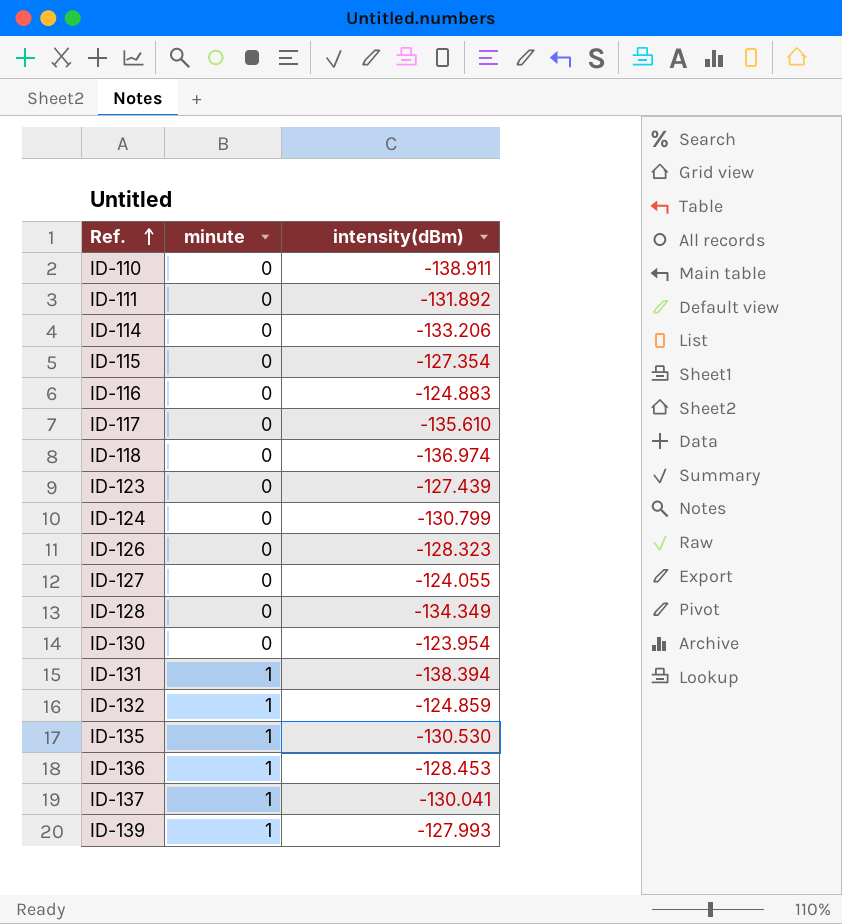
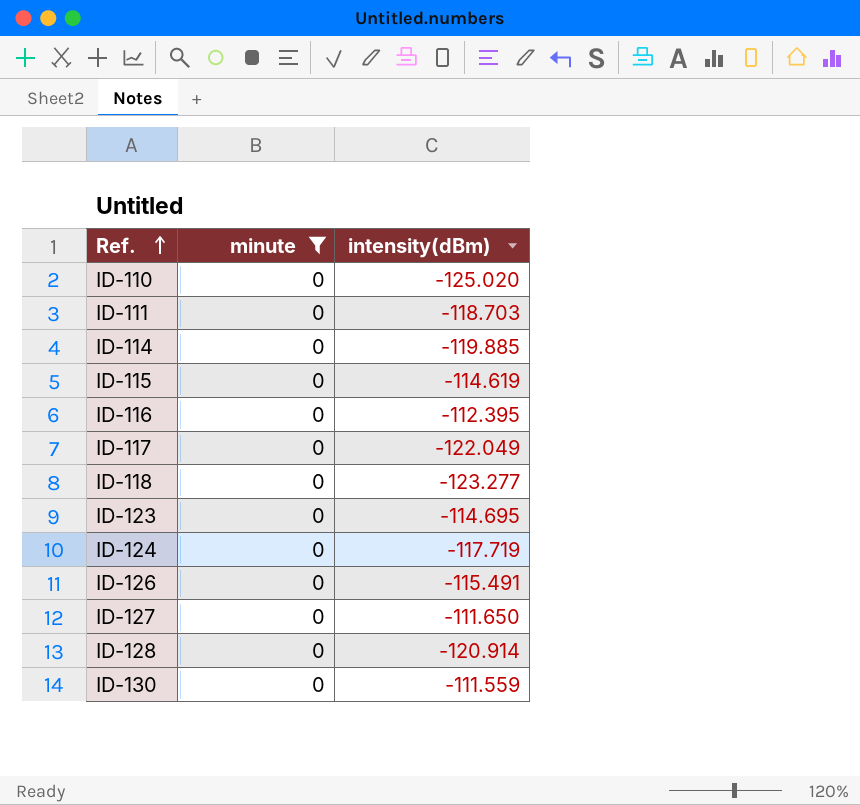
filter: none -> minute = 0
ID-110 | intensity(dBm): -138.911 -> -125.020
ID-111 | intensity(dBm): -131.892 -> -118.703
ID-114 | intensity(dBm): -133.206 -> -119.885
ID-115 | intensity(dBm): -127.354 -> -114.619
ID-116 | intensity(dBm): -124.883 -> -112.395
ID-117 | intensity(dBm): -135.610 -> -122.049
ID-118 | intensity(dBm): -136.974 -> -123.277
ID-123 | intensity(dBm): -127.439 -> -114.695
ID-124 | intensity(dBm): -130.799 -> -117.719
ID-126 | intensity(dBm): -128.323 -> -115.491
ID-127 | intensity(dBm): -124.055 -> -111.650
ID-128 | intensity(dBm): -134.349 -> -120.914
ID-130 | intensity(dBm): -123.954 -> -111.559

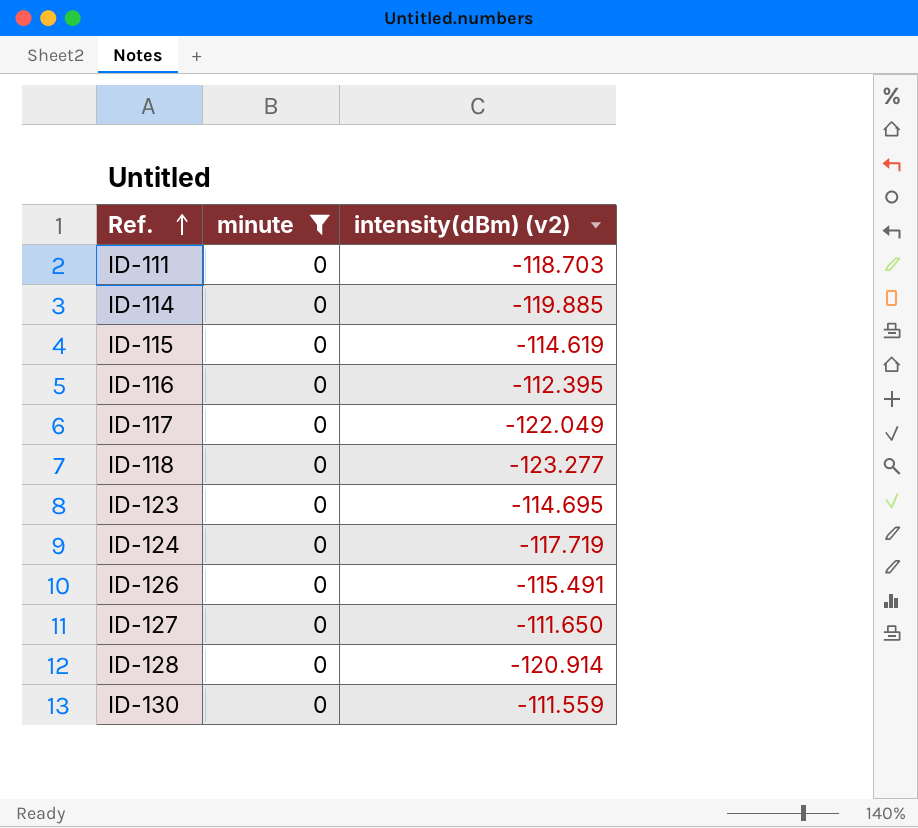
column name: intensity(dBm) -> intensity(dBm) (v2)
row ID-110: 0 | -125.020 -> none

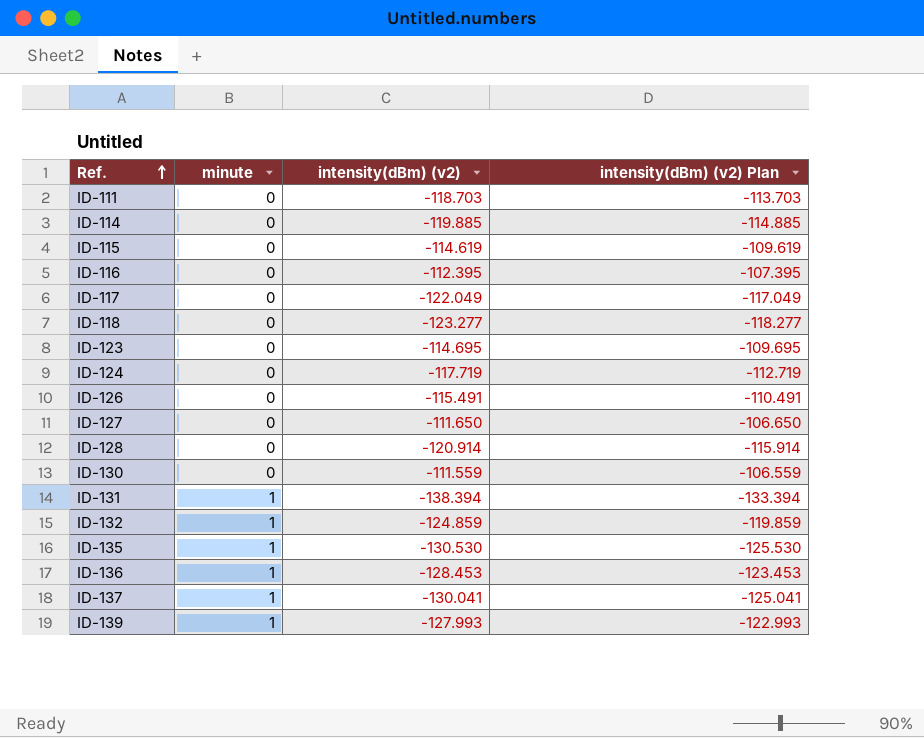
filter: minute = 0 -> none
column intensity(dBm) (v2) Plan | formula: none -> [intensity(dBm) (v2)] + 5

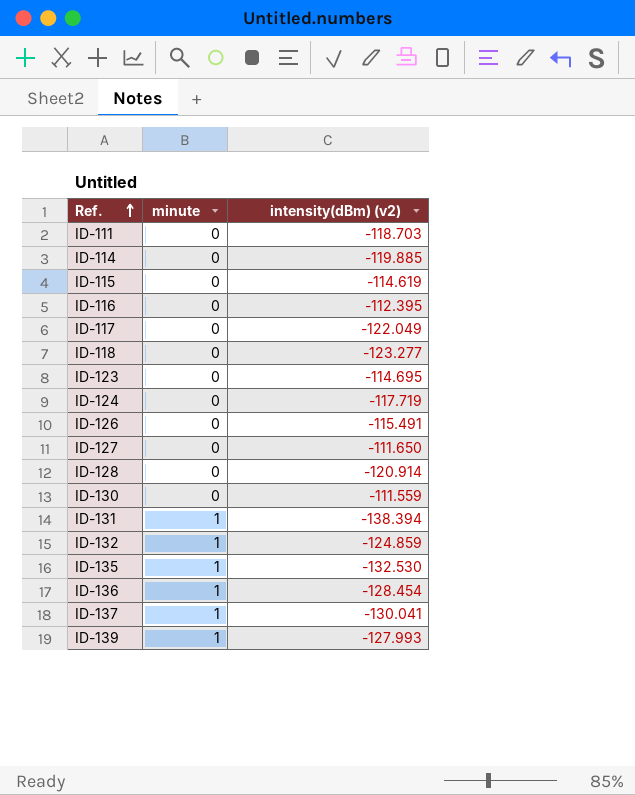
column intensity(dBm) (v2) Plan | formula: [intensity(dBm) (v2)] + 5 -> none
ID-135 | intensity(dBm) (v2): -130.530 -> -132.530
ID-136 | intensity(dBm) (v2): -128.453 -> -128.454

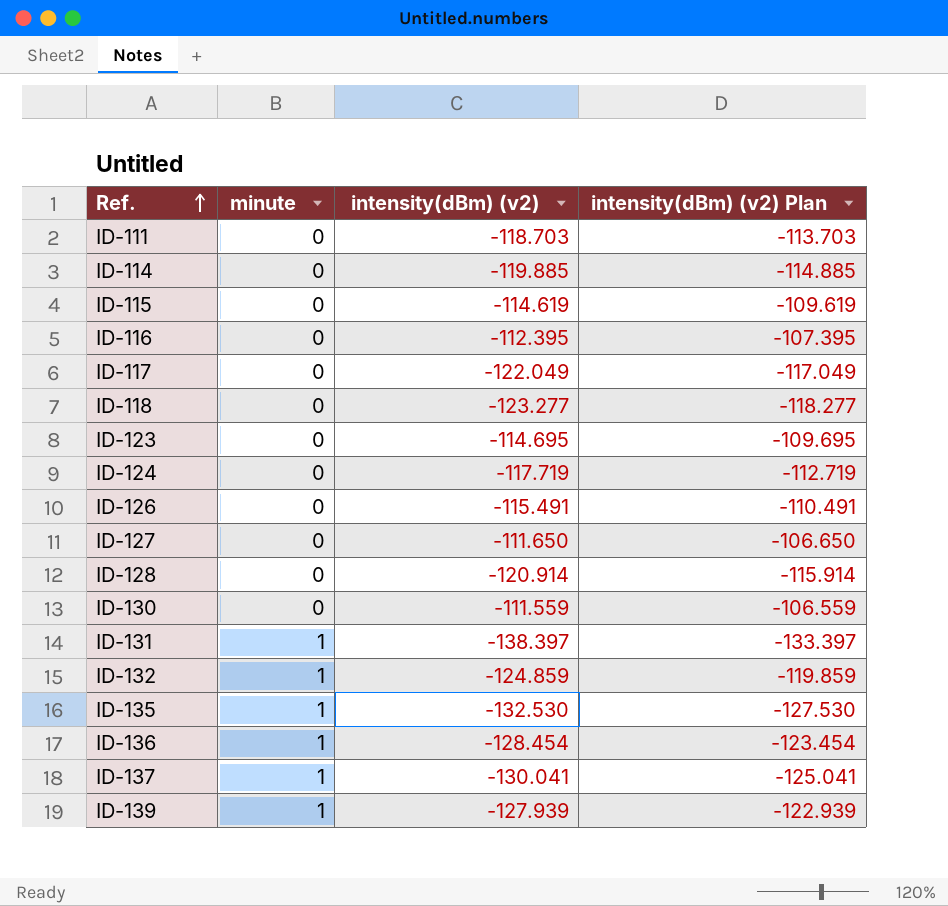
column intensity(dBm) (v2) Plan | formula: none -> [intensity(dBm) (v2)] + 5
ID-131 | intensity(dBm) (v2): -138.394 -> -138.397
ID-139 | intensity(dBm) (v2): -127.993 -> -127.939

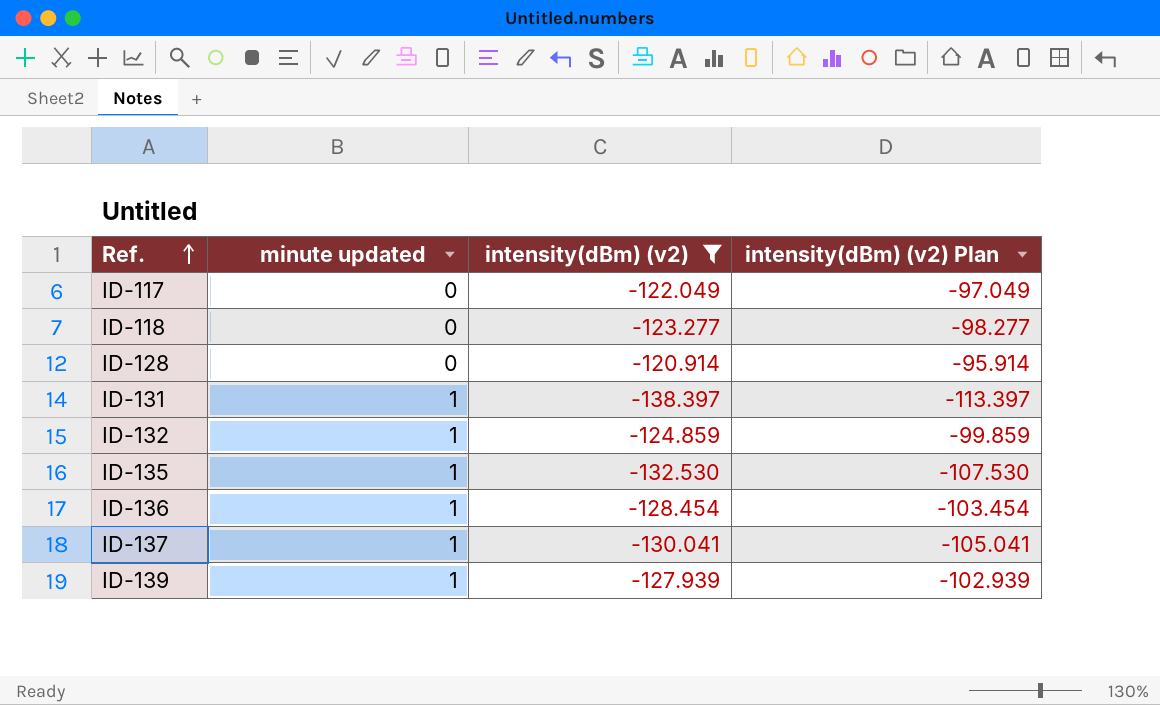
filter: none -> intensity(dBm) (v2) <= -120.914
column name: minute -> minute updated
column intensity(dBm) (v2) Plan | formula: [intensity(dBm) (v2)] + 5 -> [intensity(dBm) (v2)] + 25

